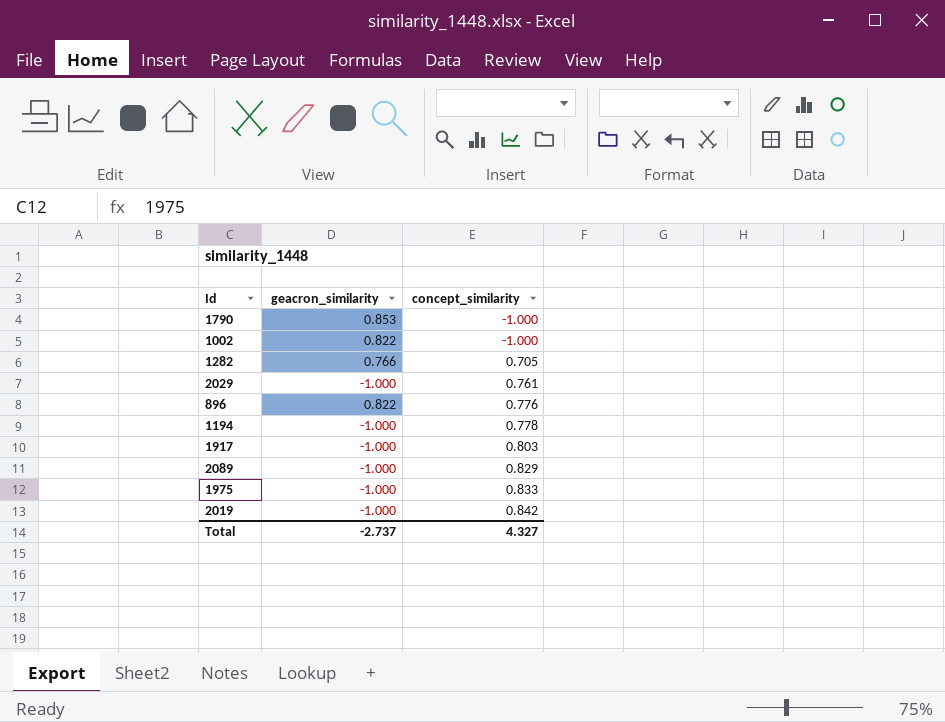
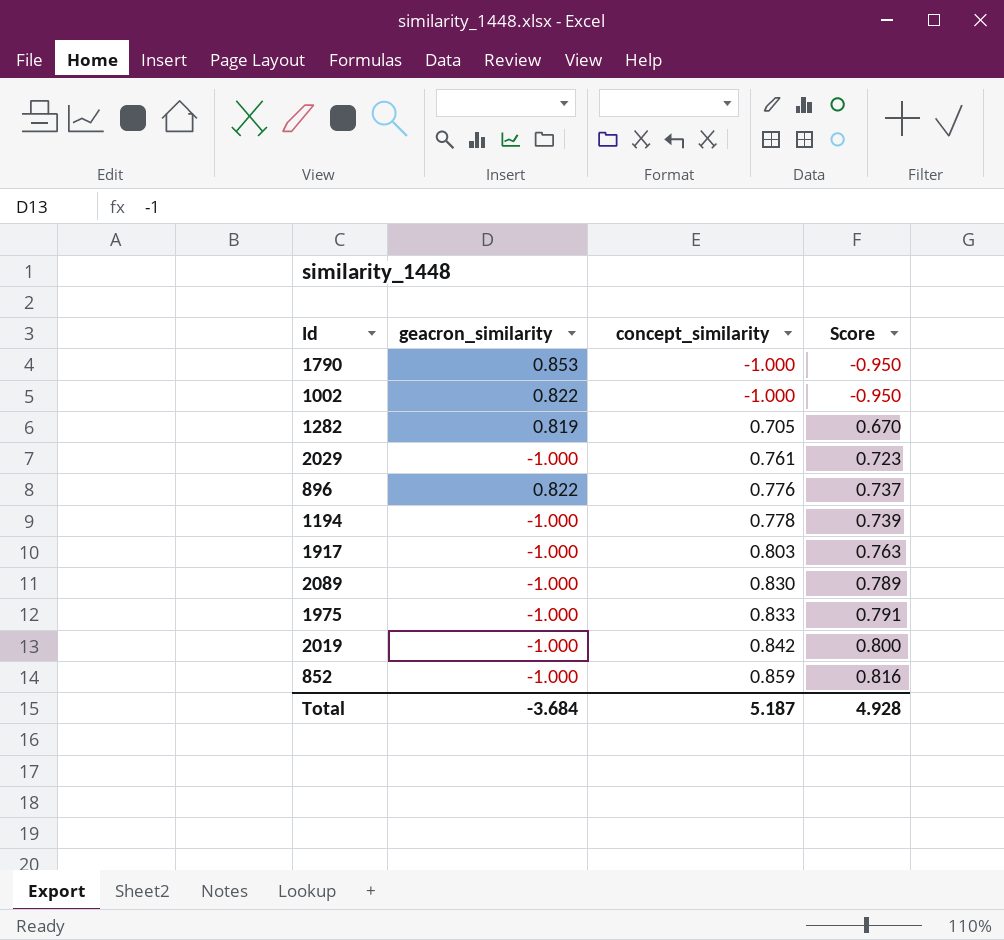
column Score | formula: none -> [concept_similarity] * 0.95
1282 | geacron_similarity: 0.766 -> 0.819
2089 | concept_similarity: 0.829 -> 0.830
row 852: none -> -1.000 | 0.859 | 0.816
Total | geacron_similarity: -2.737 -> -3.684
Total | concept_similarity: 4.327 -> 5.187

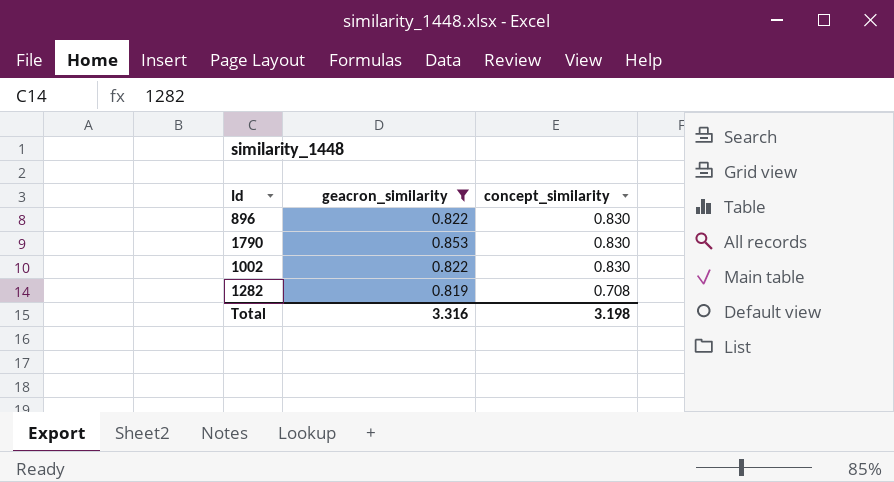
filter: none -> geacron_similarity != -1.000
row order: concept_similarity ascending -> concept_similarity descending
column Score | formula: [concept_similarity] * 0.95 -> none
896 | concept_similarity: 0.776 -> 0.830
1790 | concept_similarity: -1.000 -> 0.830
1002 | concept_similarity: -1.000 -> 0.830
1282 | concept_similarity: 0.705 -> 0.708
Total | geacron_similarity: -3.684 -> 3.316
Total | concept_similarity: 5.187 -> 3.198

